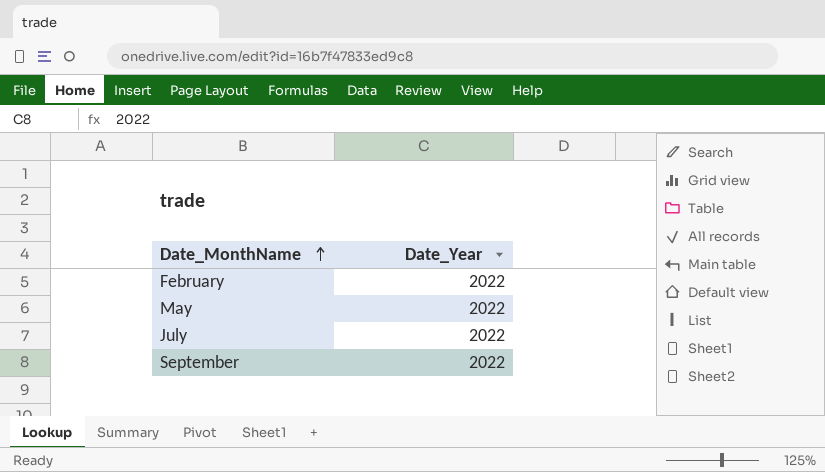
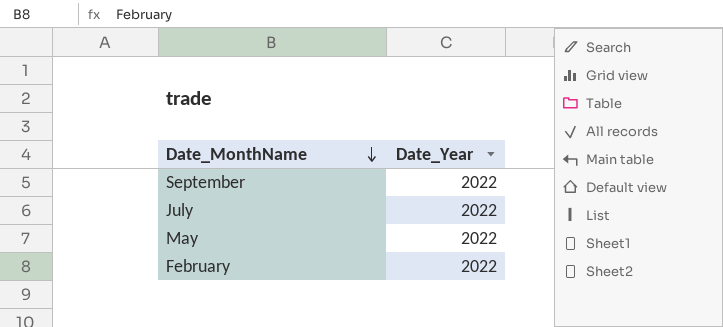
row order: Date_MonthName ascending -> Date_MonthName descending

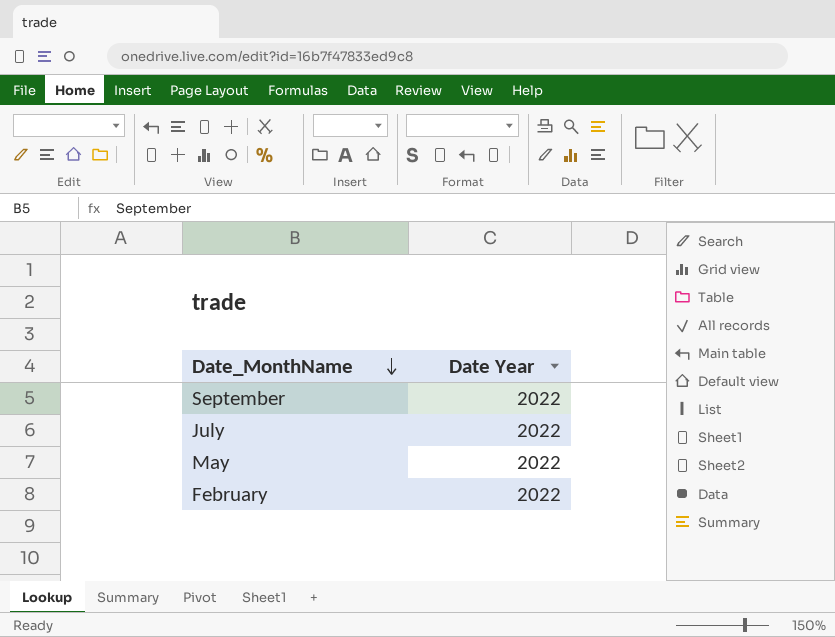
column name: Date_Year -> Date Year

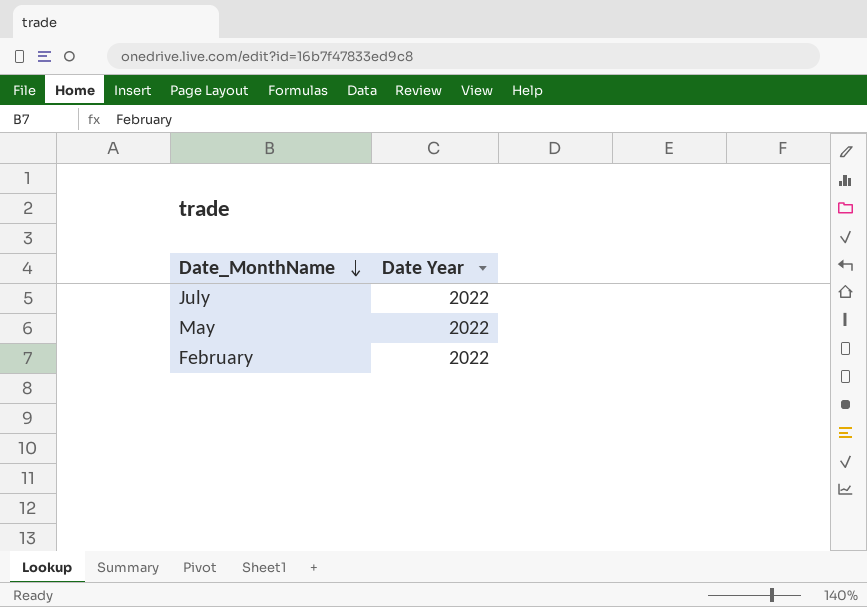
row September: 2022 -> none

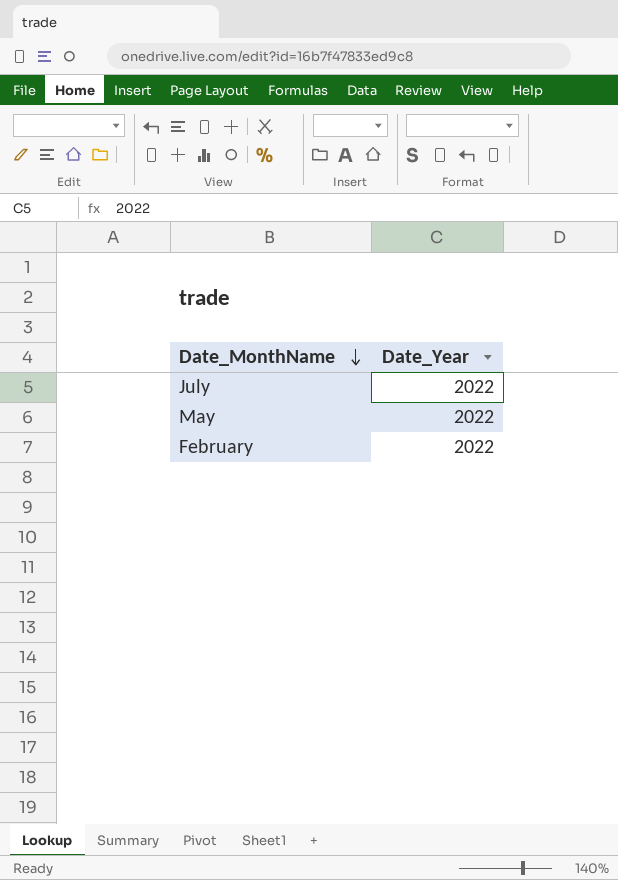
column name: Date Year -> Date_Year

